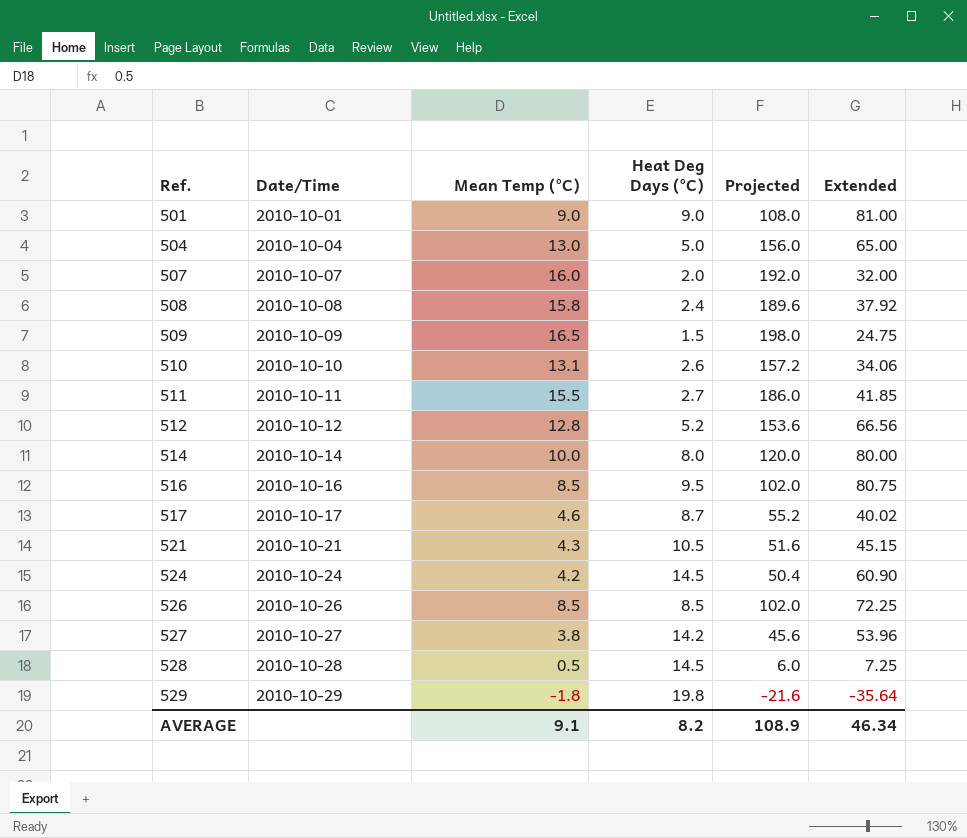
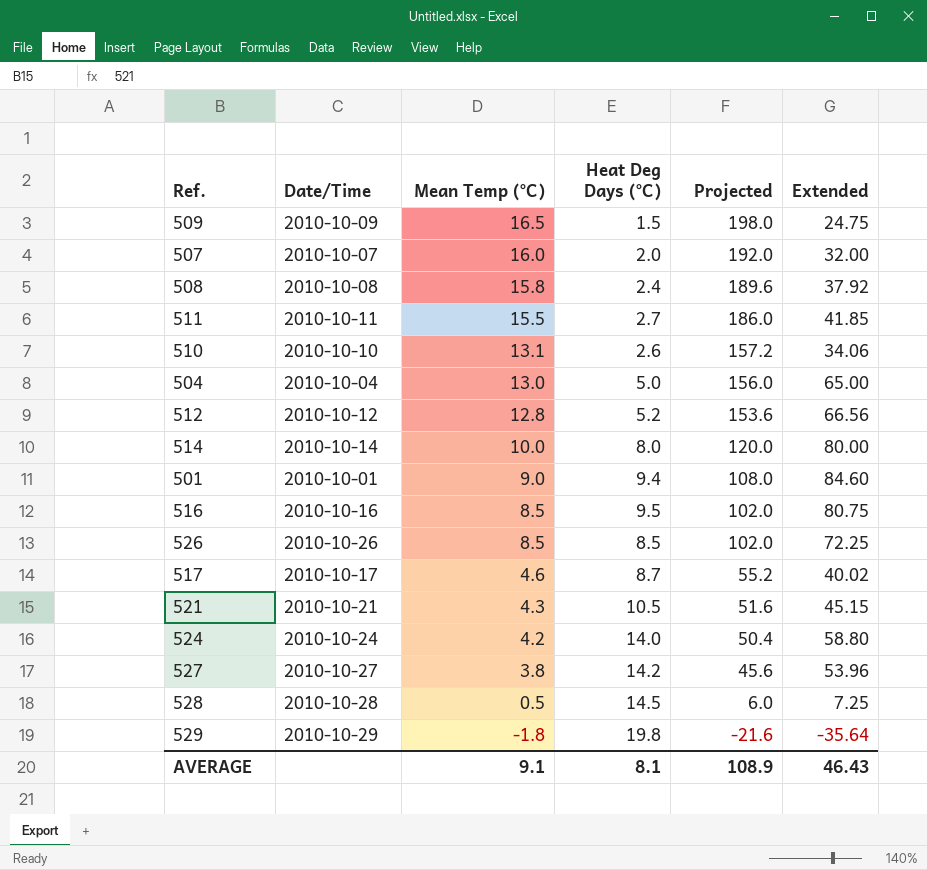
row order: Ref. ascending -> Mean Temp (°C) descending
501 | Heat Deg Days (°C): 9.0 -> 9.4
501 | Extended: 81.00 -> 84.60
524 | Heat Deg Days (°C): 14.5 -> 14.0
524 | Extended: 60.90 -> 58.80
AVERAGE | Heat Deg Days (°C): 8.2 -> 8.1
AVERAGE | Extended: 46.34 -> 46.43

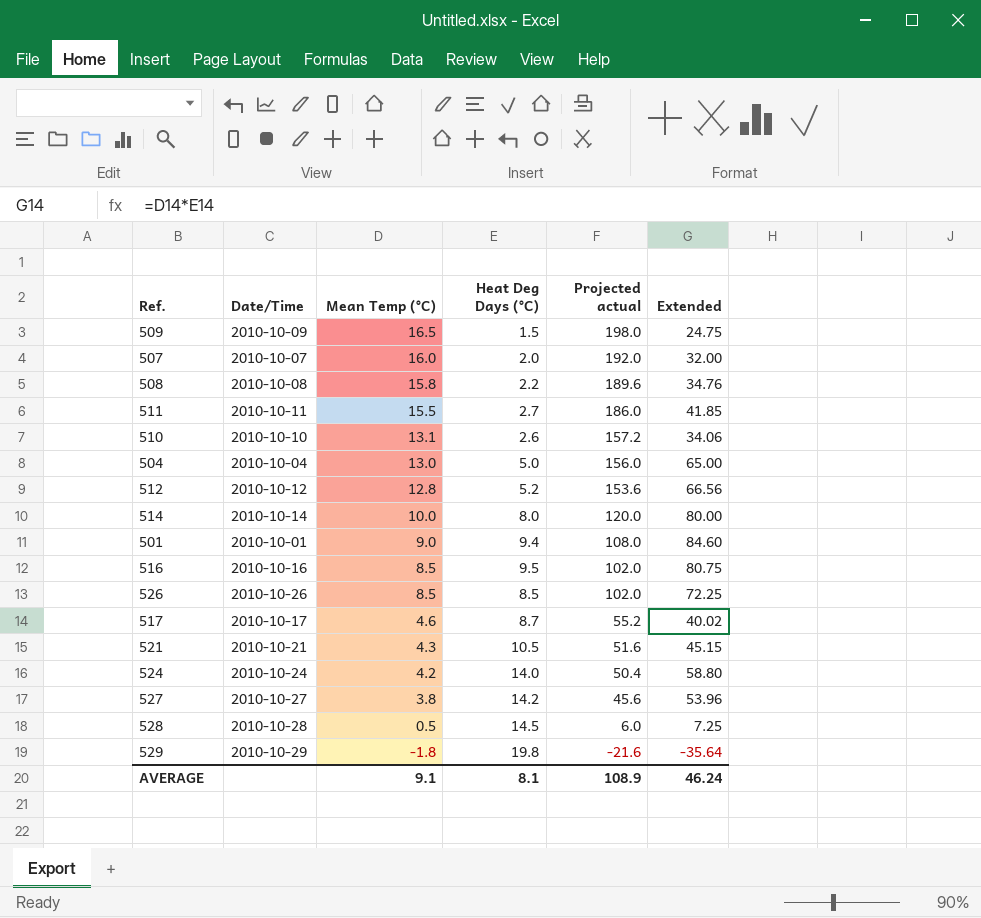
column name: Projected -> Projected actual
508 | Heat Deg Days (°C): 2.4 -> 2.2
508 | Extended: 37.92 -> 34.76
AVERAGE | Extended: 46.43 -> 46.24

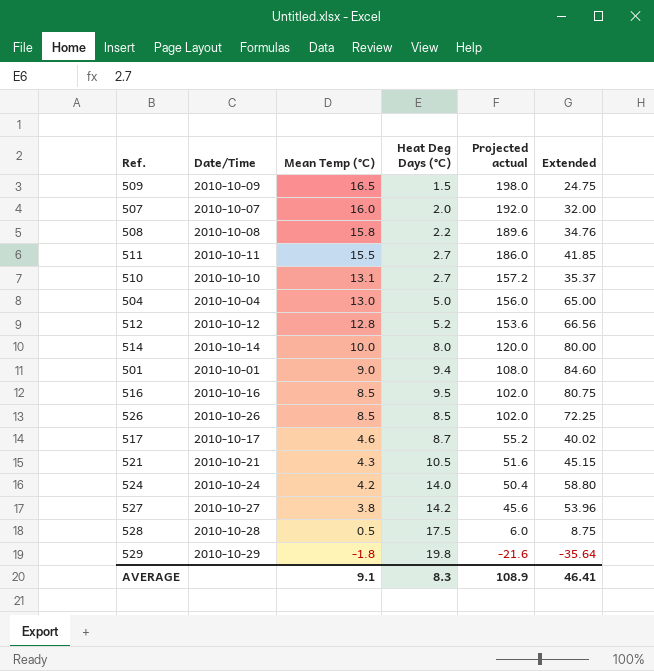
510 | Heat Deg Days (°C): 2.6 -> 2.7
510 | Extended: 34.06 -> 35.37
528 | Heat Deg Days (°C): 14.5 -> 17.5
528 | Extended: 7.25 -> 8.75
AVERAGE | Heat Deg Days (°C): 8.1 -> 8.3
AVERAGE | Extended: 46.24 -> 46.41

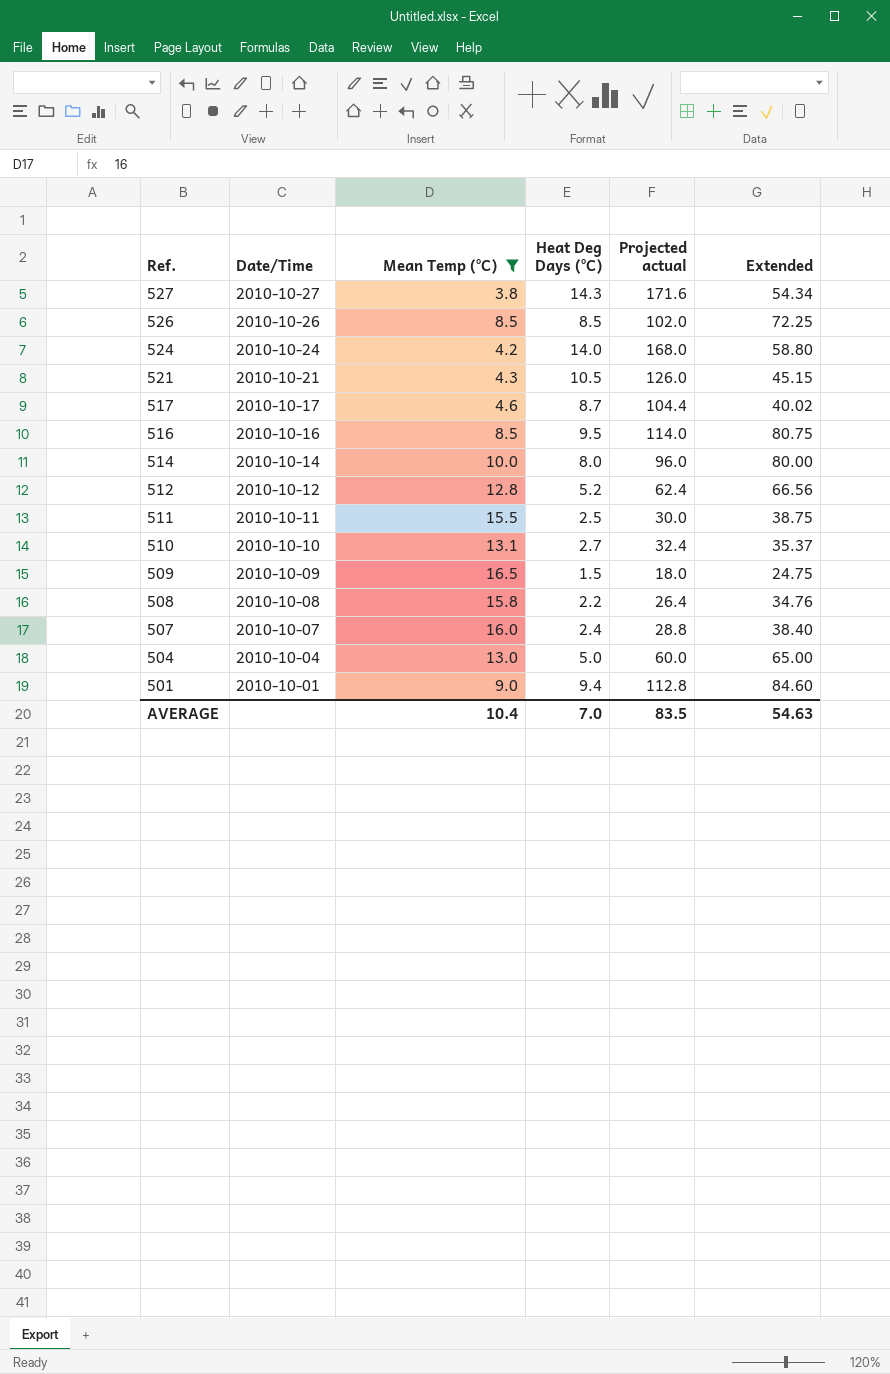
filter: none -> Mean Temp (°C) >= 3.8
row order: Mean Temp (°C) descending -> Ref. descending
column Projected actual | formula: [Mean Temp (°C)] * 12 -> [Heat Deg Days (°C)] * 12
527 | Heat Deg Days (°C): 14.2 -> 14.3
527 | Extended: 53.96 -> 54.34
511 | Heat Deg Days (°C): 2.7 -> 2.5
511 | Extended: 41.85 -> 38.75
507 | Heat Deg Days (°C): 2.0 -> 2.4
507 | Extended: 32.00 -> 38.40
AVERAGE | Mean Temp (°C): 9.1 -> 10.4
AVERAGE | Heat Deg Days (°C): 8.3 -> 7.0
AVERAGE | Projected actual: 108.9 -> 83.5
AVERAGE | Extended: 46.41 -> 54.63

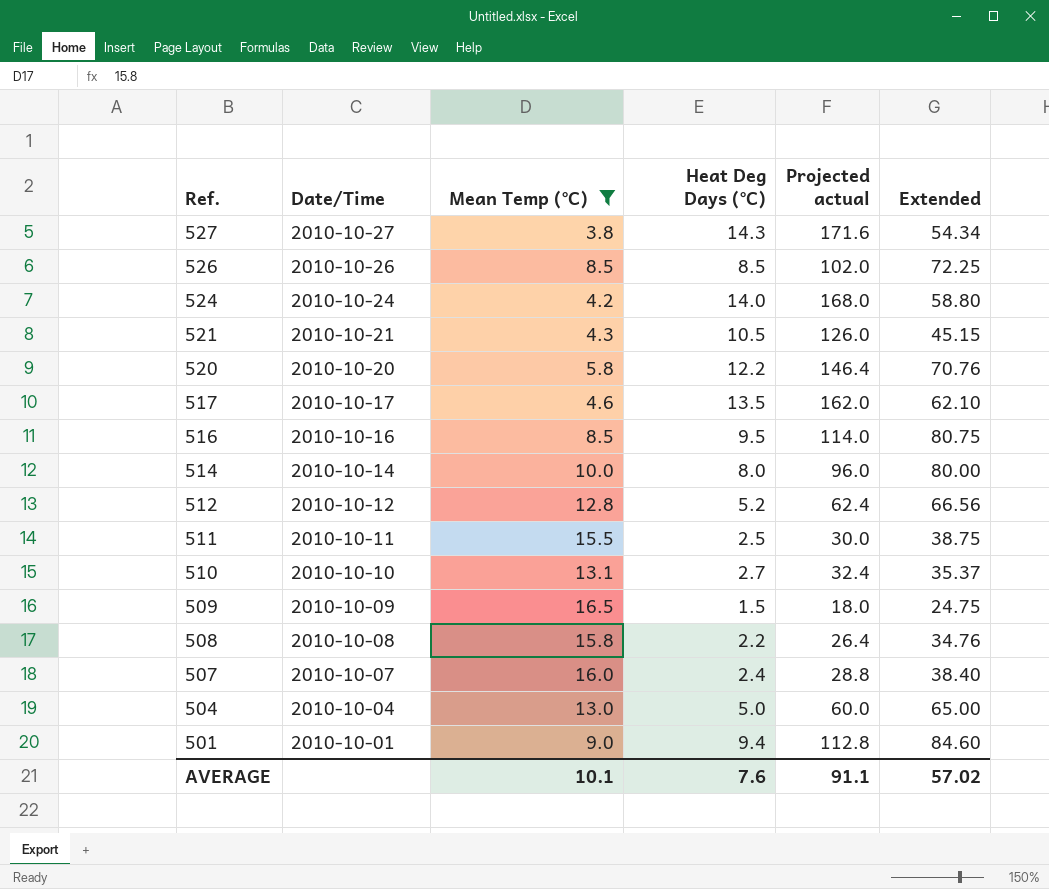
row 520: none -> 2010-10-20 | 5.8 | 12.2 | 146.4 | 70.76
517 | Heat Deg Days (°C): 8.7 -> 13.5
517 | Projected actual: 104.4 -> 162.0
517 | Extended: 40.02 -> 62.10
AVERAGE | Mean Temp (°C): 10.4 -> 10.1
AVERAGE | Heat Deg Days (°C): 7.0 -> 7.6
AVERAGE | Projected actual: 83.5 -> 91.1
AVERAGE | Extended: 54.63 -> 57.02

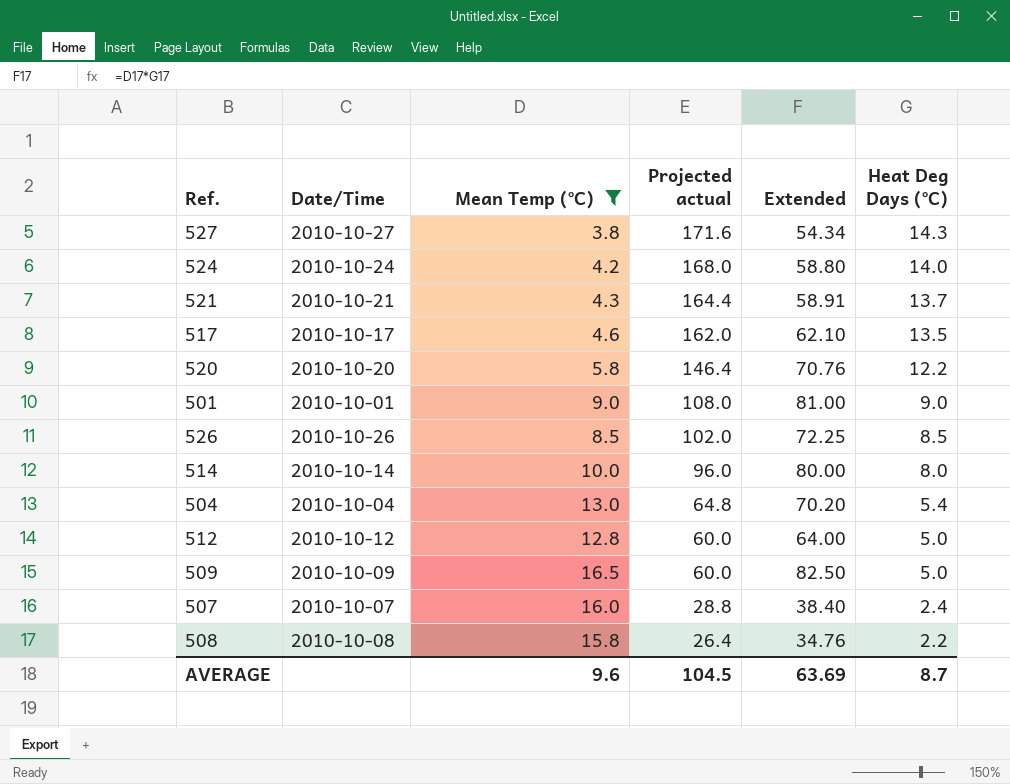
row order: Ref. descending -> Projected actual descending
column Heat Deg Days (°C) | position: 4 -> 6
row 516: 2010-10-16 | 8.5 | 9.5 | 114.0 | 80.75 -> none
row 511: 2010-10-11 | 15.5 | 2.5 | 30.0 | 38.75 -> none
row 510: 2010-10-10 | 13.1 | 2.7 | 32.4 | 35.37 -> none
521 | Projected actual: 126.0 -> 164.4
521 | Extended: 45.15 -> 58.91
521 | Heat Deg Days (°C): 10.5 -> 13.7
501 | Projected actual: 112.8 -> 108.0
501 | Extended: 84.60 -> 81.00
501 | Heat Deg Days (°C): 9.4 -> 9.0
504 | Projected actual: 60.0 -> 64.8
504 | Extended: 65.00 -> 70.20
504 | Heat Deg Days (°C): 5.0 -> 5.4
512 | Projected actual: 62.4 -> 60.0
512 | Extended: 66.56 -> 64.00
512 | Heat Deg Days (°C): 5.2 -> 5.0
509 | Projected actual: 18.0 -> 60.0
509 | Extended: 24.75 -> 82.50
509 | Heat Deg Days (°C): 1.5 -> 5.0
AVERAGE | Mean Temp (°C): 10.1 -> 9.6
AVERAGE | Projected actual: 91.1 -> 104.5
AVERAGE | Extended: 57.02 -> 63.69
AVERAGE | Heat Deg Days (°C): 7.6 -> 8.7

